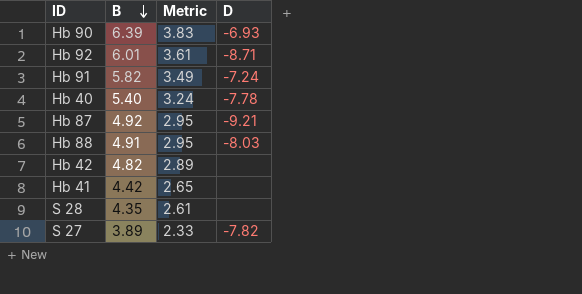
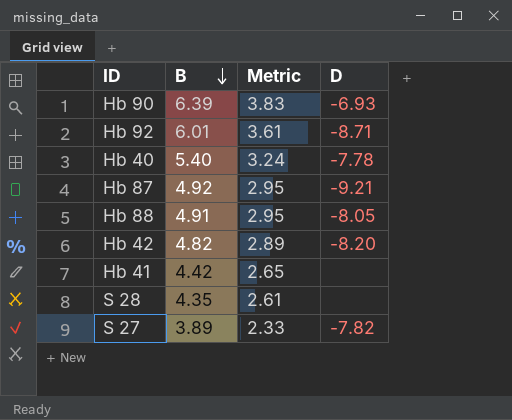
row Hb 91: 5.82 | 3.49 | -7.24 -> none
Hb 88 | D: -8.03 -> -8.05
Hb 42 | D: none -> -8.20

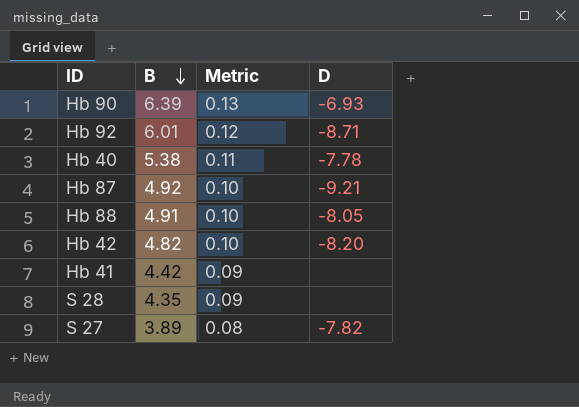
column Metric | formula: [B] * 0.6 -> [B] * 0.02
Hb 40 | B: 5.40 -> 5.38

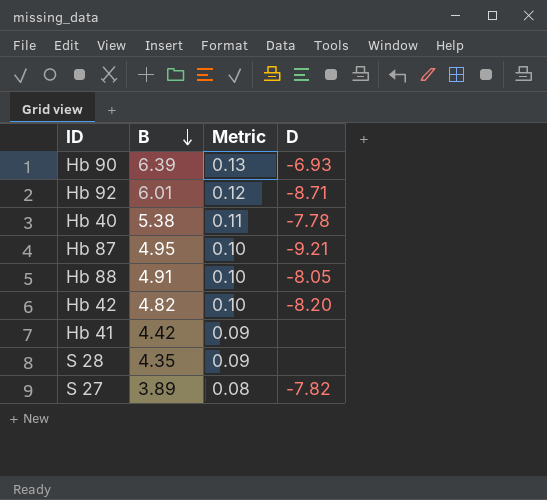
Hb 87 | B: 4.92 -> 4.95

